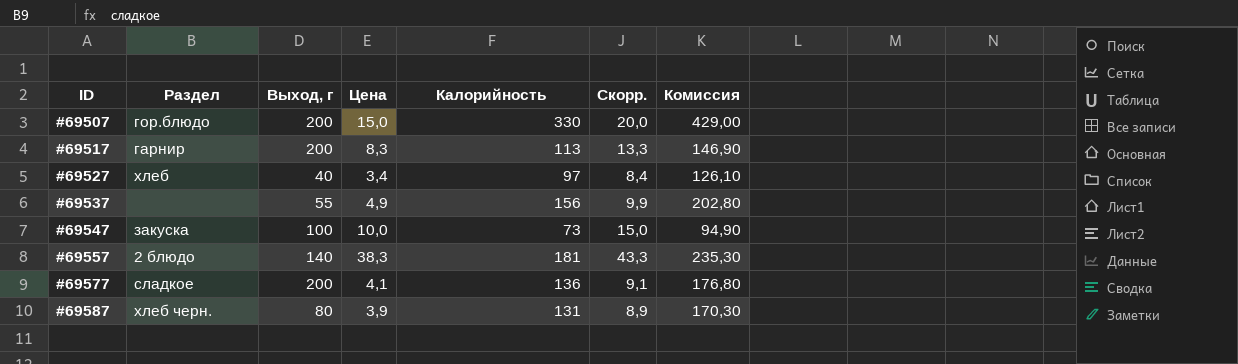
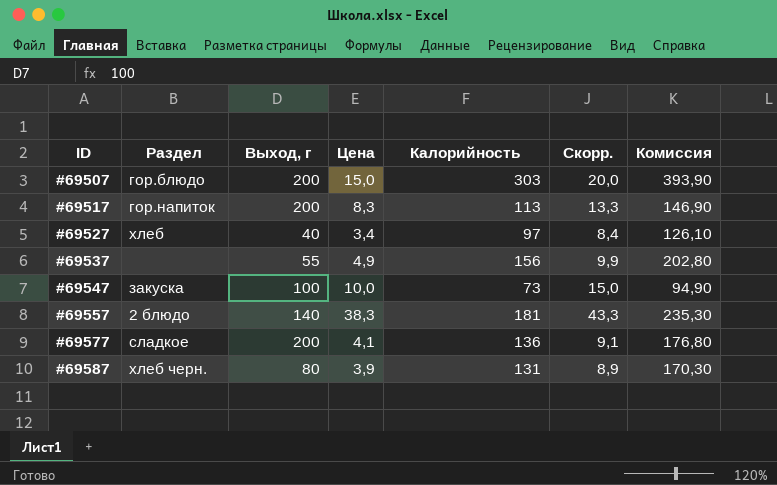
#69507 | Калорийность: 330 -> 303
#69507 | Комиссия: 429,00 -> 393,90
#69517 | Раздел: гарнир -> гор.напиток

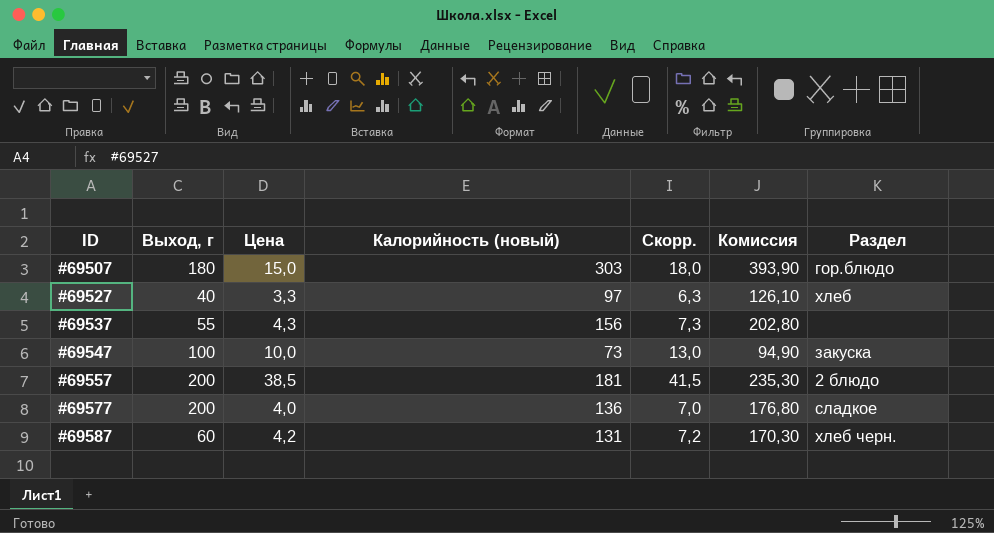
column name: Калорийность -> Калорийность (новый)
column Скорр. | formula: [Цена] + 5 -> [Цена] + 3
column Раздел | position: 2 -> 7
row #69517: гор.напиток | 200 | 8,3 | 113 | 13,3 | 146,90 -> none
#69507 | Выход, г: 200 -> 180
#69527 | Цена: 3,4 -> 3,3
#69537 | Цена: 4,9 -> 4,3
#69557 | Выход, г: 140 -> 200
#69557 | Цена: 38,3 -> 38,5
#69577 | Цена: 4,1 -> 4,0
#69587 | Выход, г: 80 -> 60
#69587 | Цена: 3,9 -> 4,2

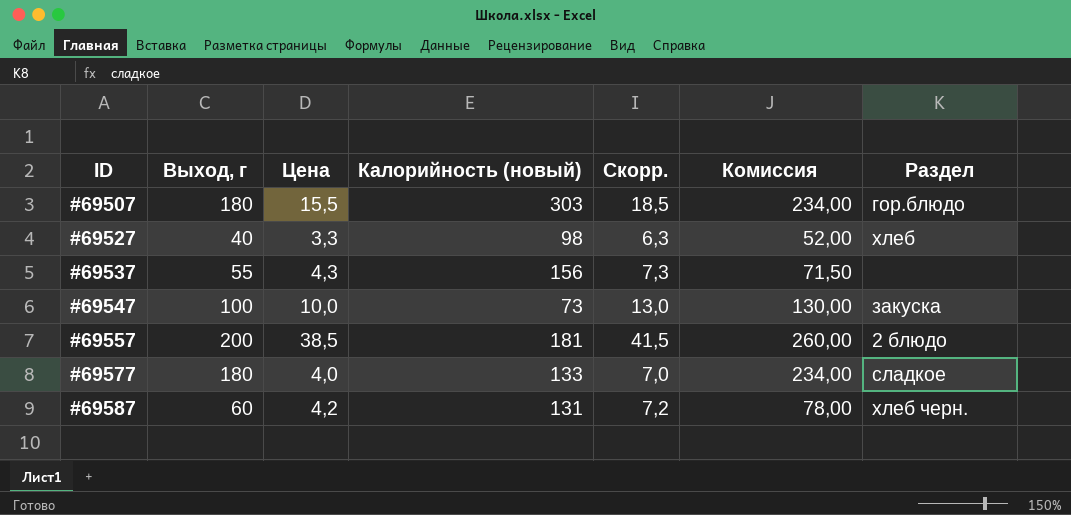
column Комиссия | formula: [Калорийность (новый)] * 1,3 -> [Выход, г] * 1,3
#69507 | Цена: 15,0 -> 15,5
#69507 | Скорр.: 18,0 -> 18,5
#69527 | Калорийность (новый): 97 -> 98
#69577 | Выход, г: 200 -> 180
#69577 | Калорийность (новый): 136 -> 133

